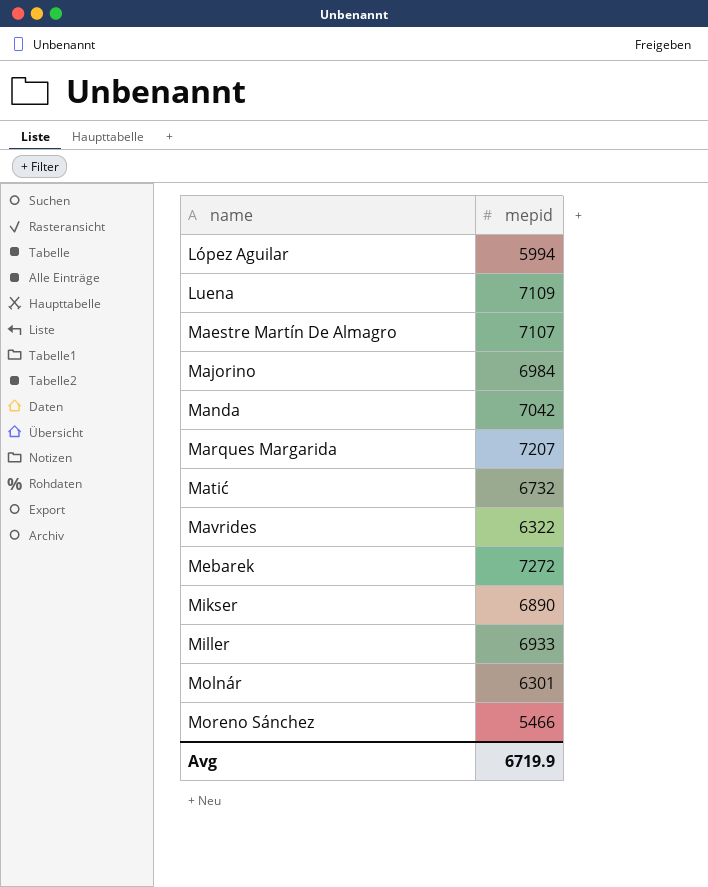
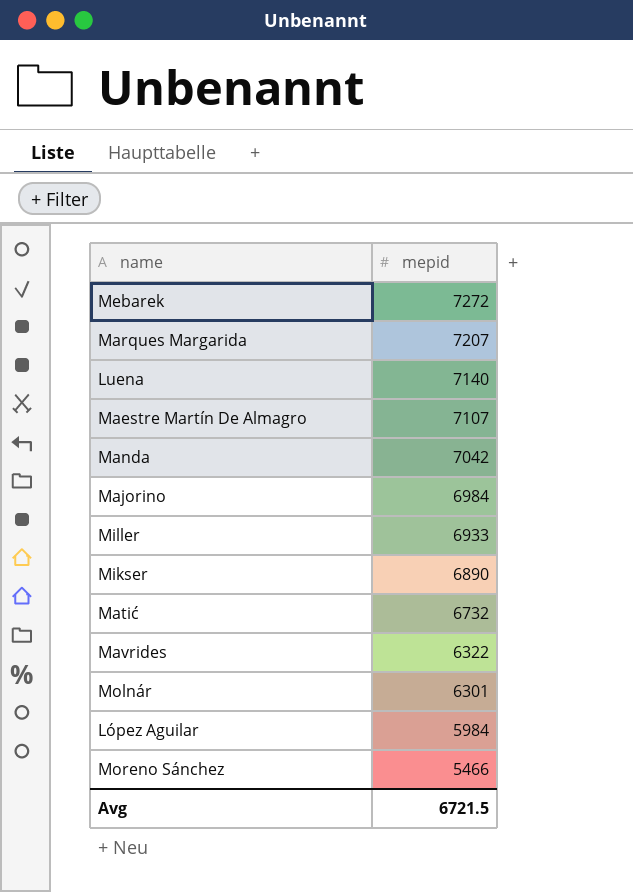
row order: name ascending -> mepid descending
Luena | mepid: 7109 -> 7140
López Aguilar | mepid: 5994 -> 5984
Avg | mepid: 6719.9 -> 6721.5

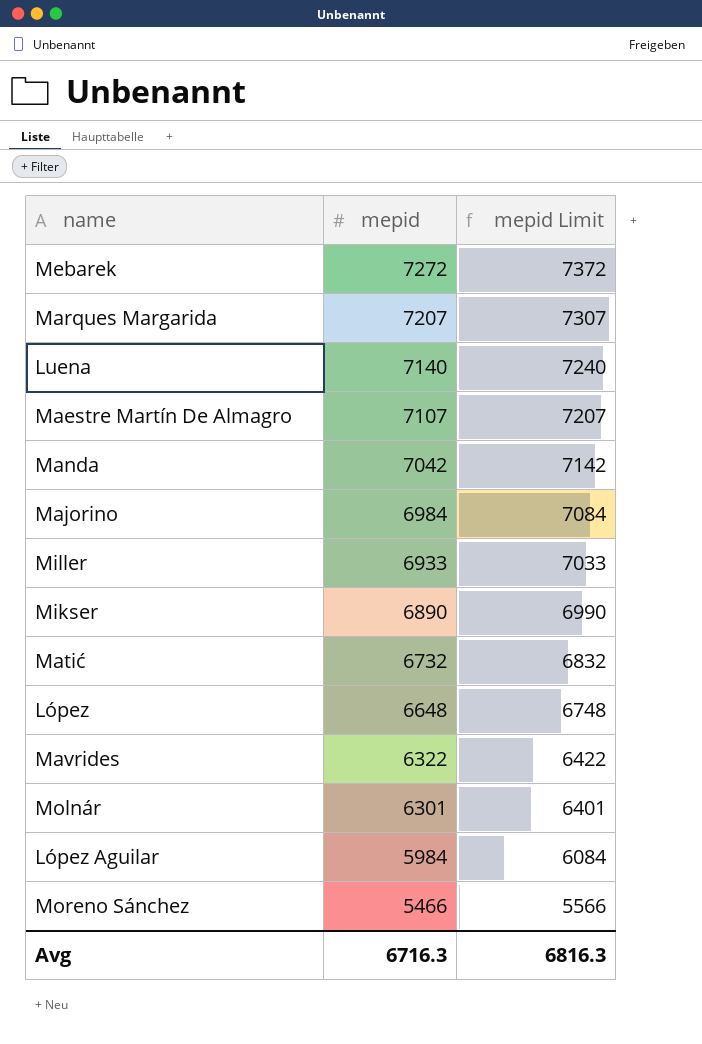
column mepid Limit | formula: none -> [mepid] + 100
row López: none -> 6648 | 6748
Avg | mepid: 6721.5 -> 6716.3

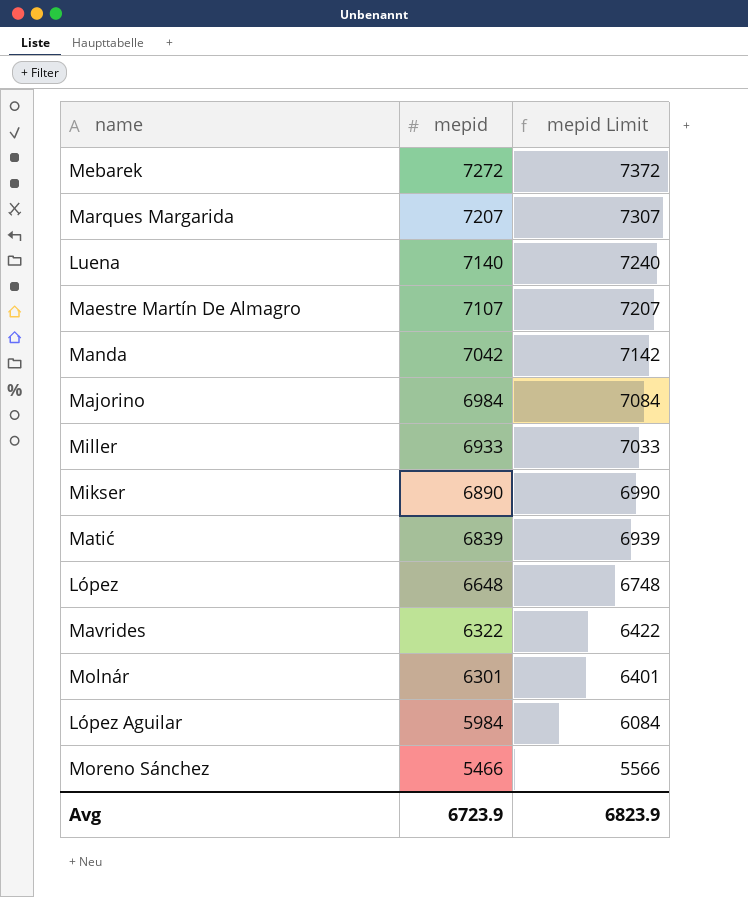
Matić | mepid: 6732 -> 6839
Matić | mepid Limit: 6832 -> 6939
Avg | mepid: 6716.3 -> 6723.9
Avg | mepid Limit: 6816.3 -> 6823.9

